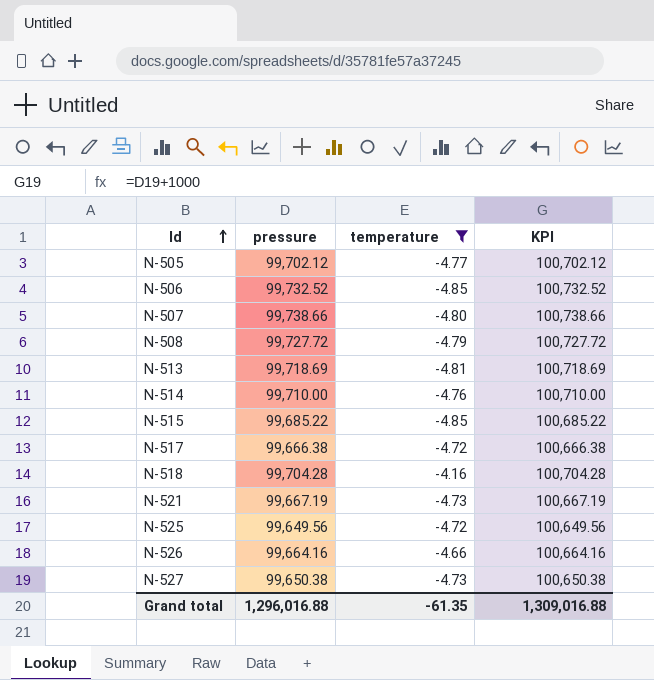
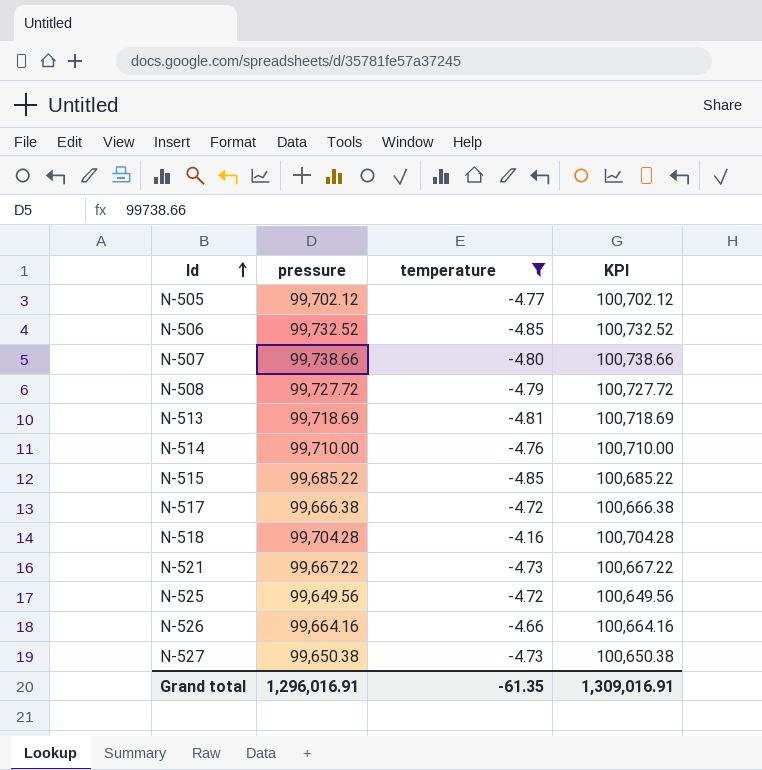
N-521 | pressure: 99,667.19 -> 99,667.22
N-521 | KPI: 100,667.19 -> 100,667.22
Grand total | pressure: 1,296,016.88 -> 1,296,016.91
Grand total | KPI: 1,309,016.88 -> 1,309,016.91

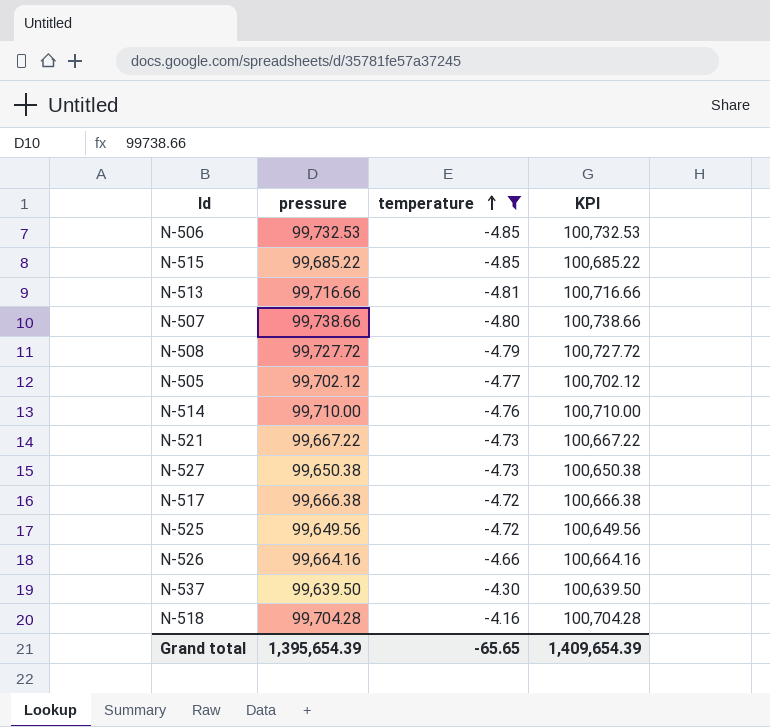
row order: Id ascending -> temperature ascending
N-506 | pressure: 99,732.52 -> 99,732.53
N-506 | KPI: 100,732.52 -> 100,732.53
N-513 | pressure: 99,718.69 -> 99,716.66
N-513 | KPI: 100,718.69 -> 100,716.66
row N-537: none -> 99,639.50 | -4.30 | 100,639.50
Grand total | pressure: 1,296,016.91 -> 1,395,654.39
Grand total | temperature: -61.35 -> -65.65
Grand total | KPI: 1,309,016.91 -> 1,409,654.39

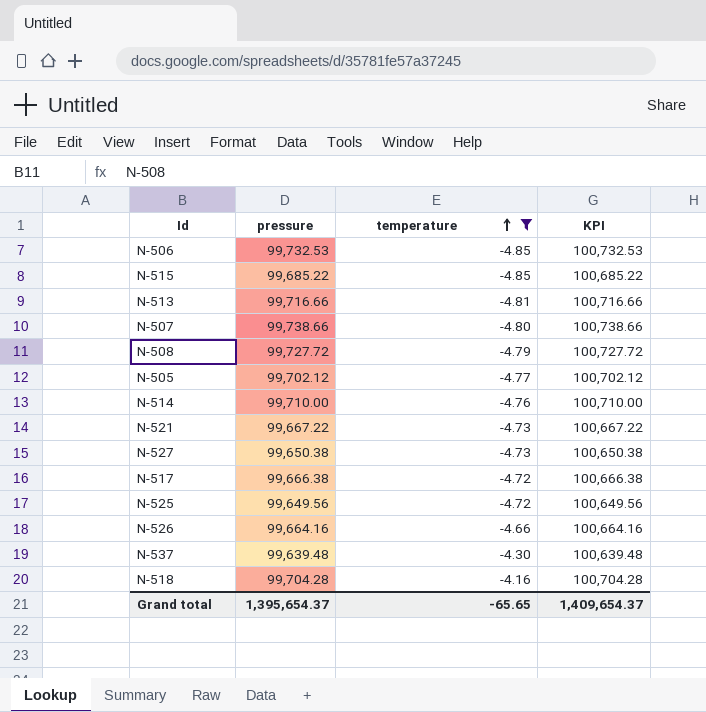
N-537 | pressure: 99,639.50 -> 99,639.48
N-537 | KPI: 100,639.50 -> 100,639.48
Grand total | pressure: 1,395,654.39 -> 1,395,654.37
Grand total | KPI: 1,409,654.39 -> 1,409,654.37

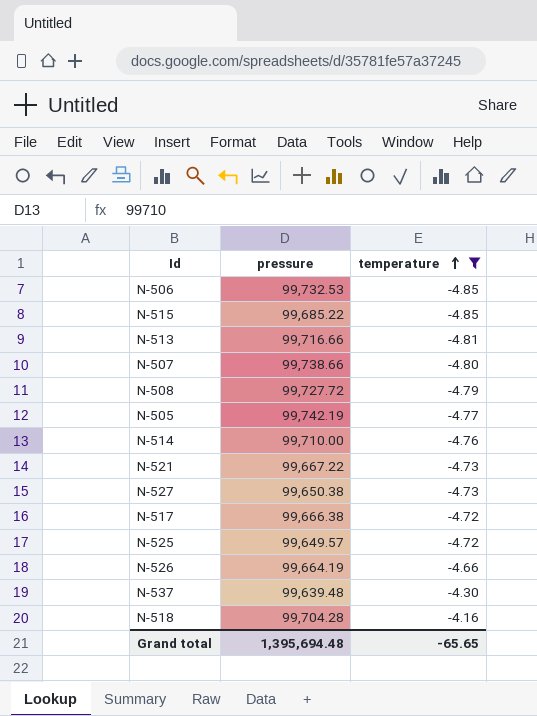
column KPI | formula: [pressure] + 1000 -> none
N-505 | pressure: 99,702.12 -> 99,742.19
N-525 | pressure: 99,649.56 -> 99,649.57
N-526 | pressure: 99,664.16 -> 99,664.19
Grand total | pressure: 1,395,654.37 -> 1,395,694.48

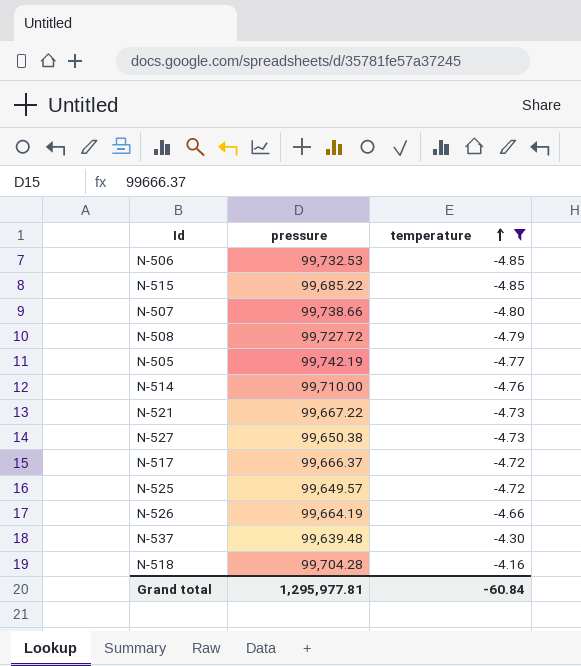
row N-513: 99,716.66 | -4.81 -> none
N-517 | pressure: 99,666.38 -> 99,666.37
Grand total | pressure: 1,395,694.48 -> 1,295,977.81
Grand total | temperature: -65.65 -> -60.84

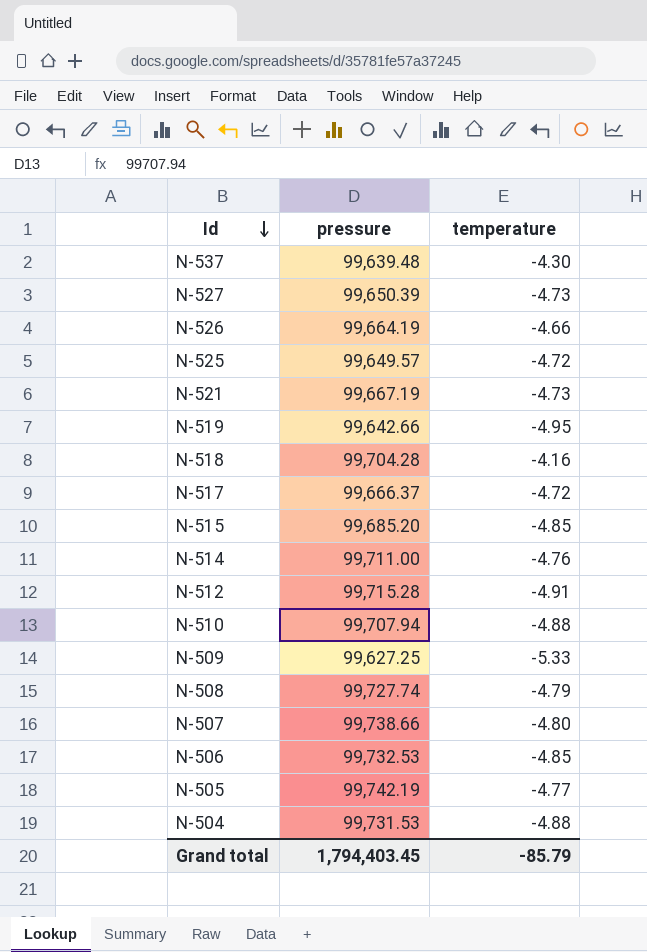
filter: temperature >= -4.85 -> none
row order: temperature ascending -> Id descending
N-527 | pressure: 99,650.38 -> 99,650.39
N-521 | pressure: 99,667.22 -> 99,667.19
N-515 | pressure: 99,685.22 -> 99,685.20
N-514 | pressure: 99,710.00 -> 99,711.00
N-508 | pressure: 99,727.72 -> 99,727.74
Grand total | pressure: 1,295,977.81 -> 1,794,403.45
Grand total | temperature: -60.84 -> -85.79

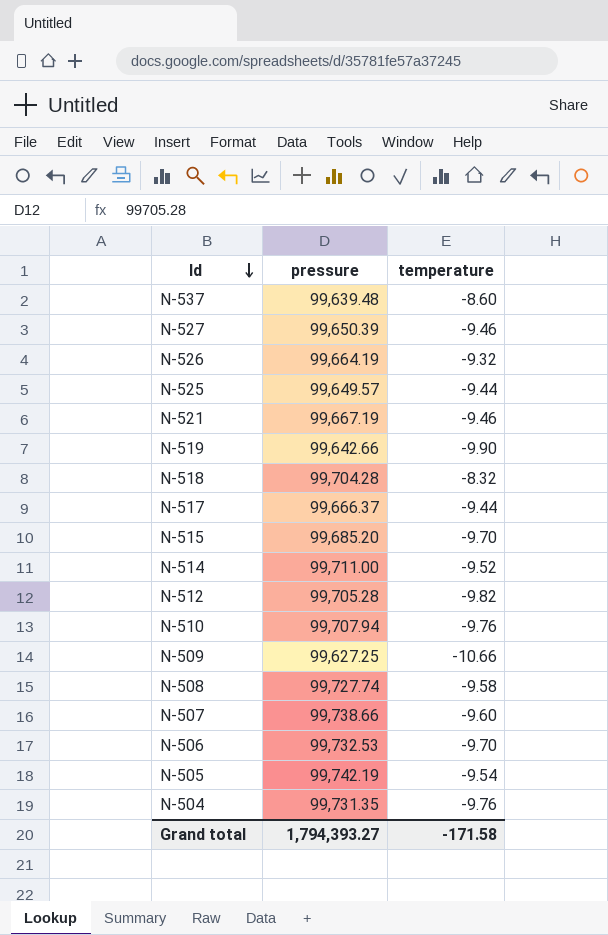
N-537 | temperature: -4.30 -> -8.60
N-527 | temperature: -4.73 -> -9.46
N-526 | temperature: -4.66 -> -9.32
N-525 | temperature: -4.72 -> -9.44
N-521 | temperature: -4.73 -> -9.46
N-519 | temperature: -4.95 -> -9.90
N-518 | temperature: -4.16 -> -8.32
N-517 | temperature: -4.72 -> -9.44
N-515 | temperature: -4.85 -> -9.70
N-514 | temperature: -4.76 -> -9.52
N-512 | pressure: 99,715.28 -> 99,705.28
N-512 | temperature: -4.91 -> -9.82
N-510 | temperature: -4.88 -> -9.76
N-509 | temperature: -5.33 -> -10.66
N-508 | temperature: -4.79 -> -9.58
N-507 | temperature: -4.80 -> -9.60
N-506 | temperature: -4.85 -> -9.70
N-505 | temperature: -4.77 -> -9.54
N-504 | pressure: 99,731.53 -> 99,731.35
N-504 | temperature: -4.88 -> -9.76
Grand total | pressure: 1,794,403.45 -> 1,794,393.27
Grand total | temperature: -85.79 -> -171.58

